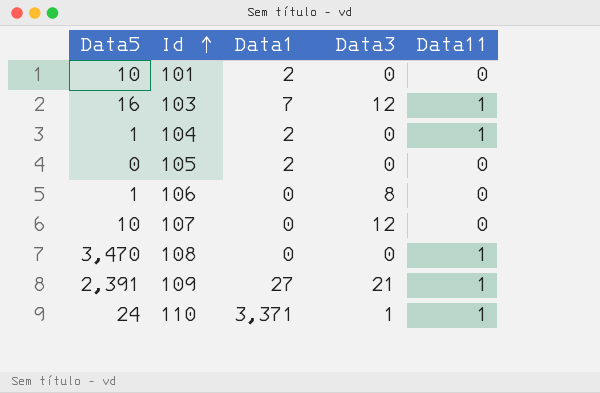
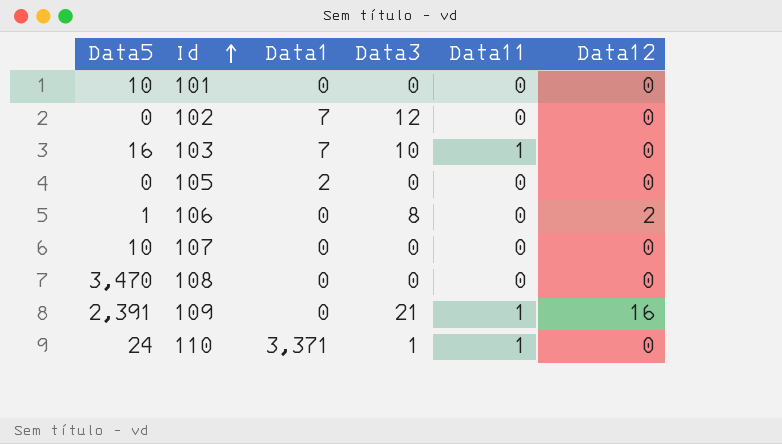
column Data12 | position: none -> 6
row 104: 1 | 2 | 0 | 1 -> none
101 | Data1: 2 -> 0
row 102: none -> 0 | 7 | 12 | 0 | 0
103 | Data3: 12 -> 10
107 | Data3: 12 -> 0
108 | Data11: 1 -> 0
109 | Data1: 27 -> 0

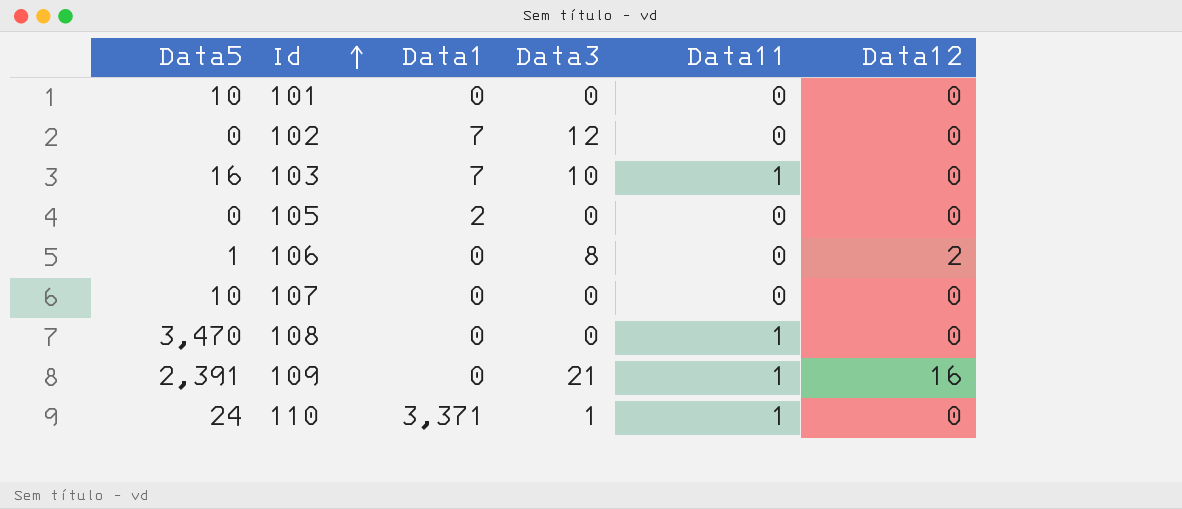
108 | Data11: 0 -> 1

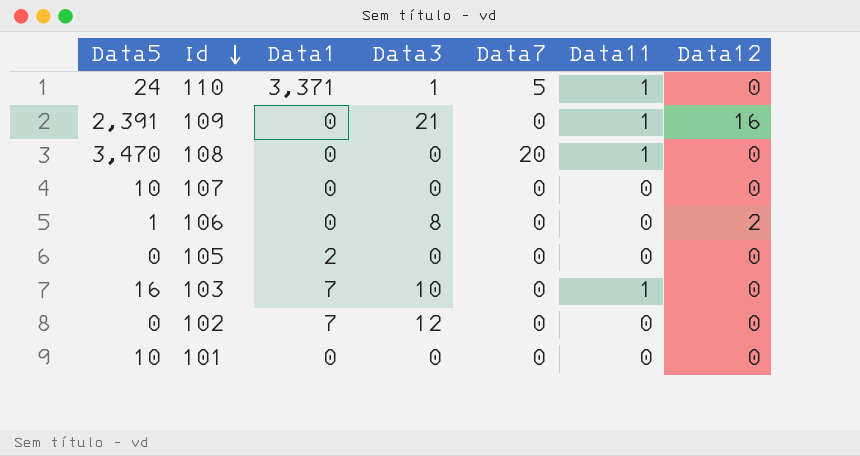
row order: Id ascending -> Id descending
column Data7 | position: none -> 5

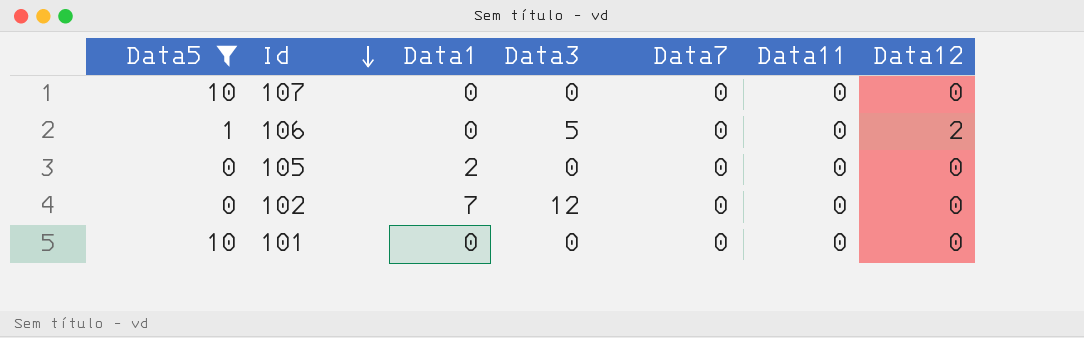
filter: none -> Data5 <= 10
106 | Data3: 8 -> 5

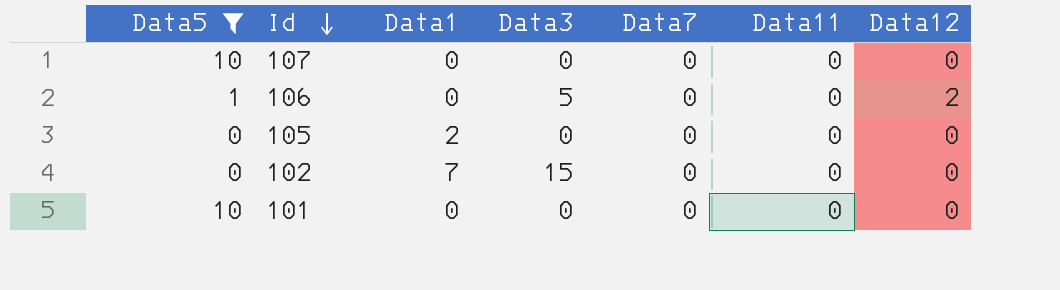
102 | Data3: 12 -> 15

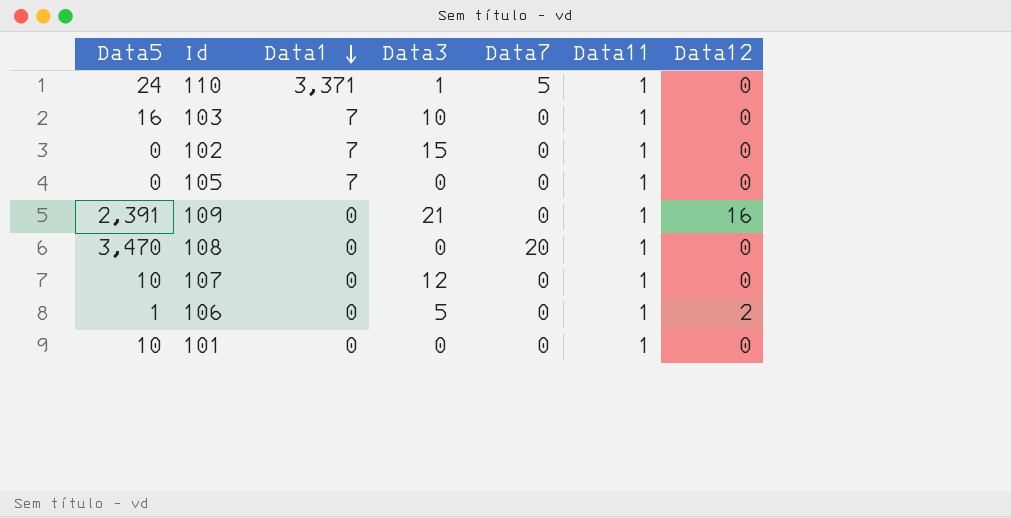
filter: Data5 <= 10 -> none
row order: Id descending -> Data1 descending
102 | Data11: 0 -> 1
105 | Data1: 2 -> 7
105 | Data11: 0 -> 1
107 | Data3: 0 -> 12
107 | Data11: 0 -> 1
106 | Data11: 0 -> 1
101 | Data11: 0 -> 1

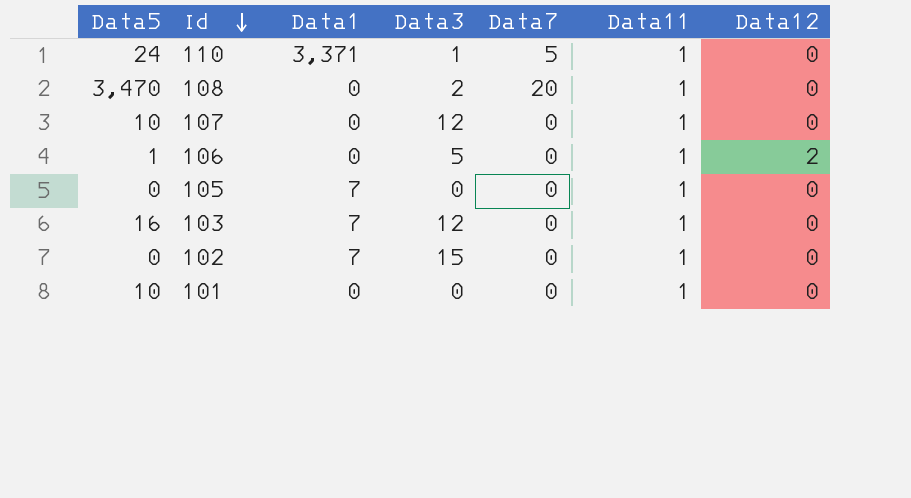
row order: Data1 descending -> Id descending
row 109: 2,391 | 0 | 21 | 0 | 1 | 16 -> none
108 | Data3: 0 -> 2
103 | Data3: 10 -> 12

